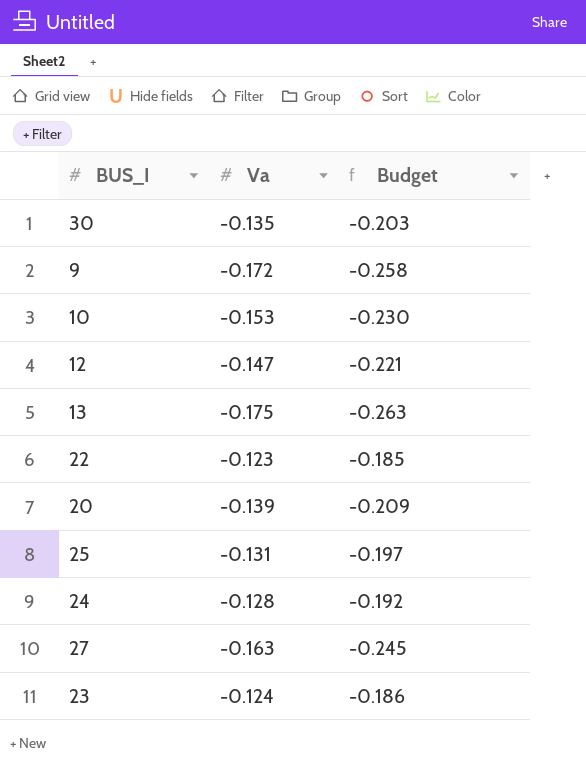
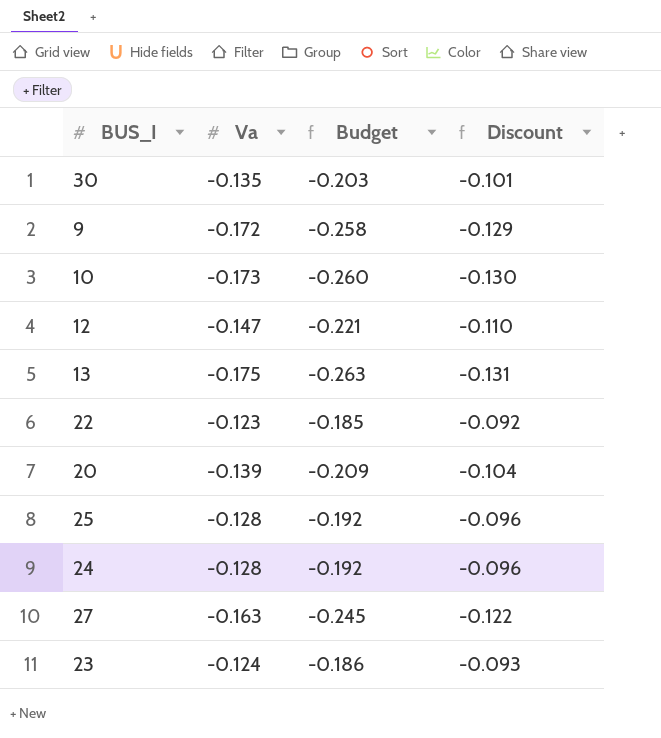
column Discount | formula: none -> [Va] * 0.75
10 | Va: -0.153 -> -0.173
10 | Budget: -0.230 -> -0.260
25 | Va: -0.131 -> -0.128
25 | Budget: -0.197 -> -0.192

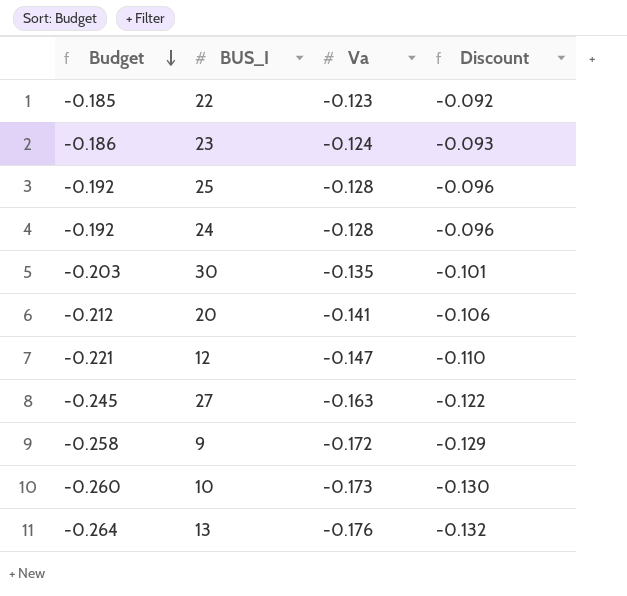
row order: none -> Budget descending
column Budget | position: 3 -> 1
20 | Budget: -0.209 -> -0.212
20 | Va: -0.139 -> -0.141
20 | Discount: -0.104 -> -0.106
13 | Budget: -0.263 -> -0.264
13 | Va: -0.175 -> -0.176
13 | Discount: -0.131 -> -0.132

